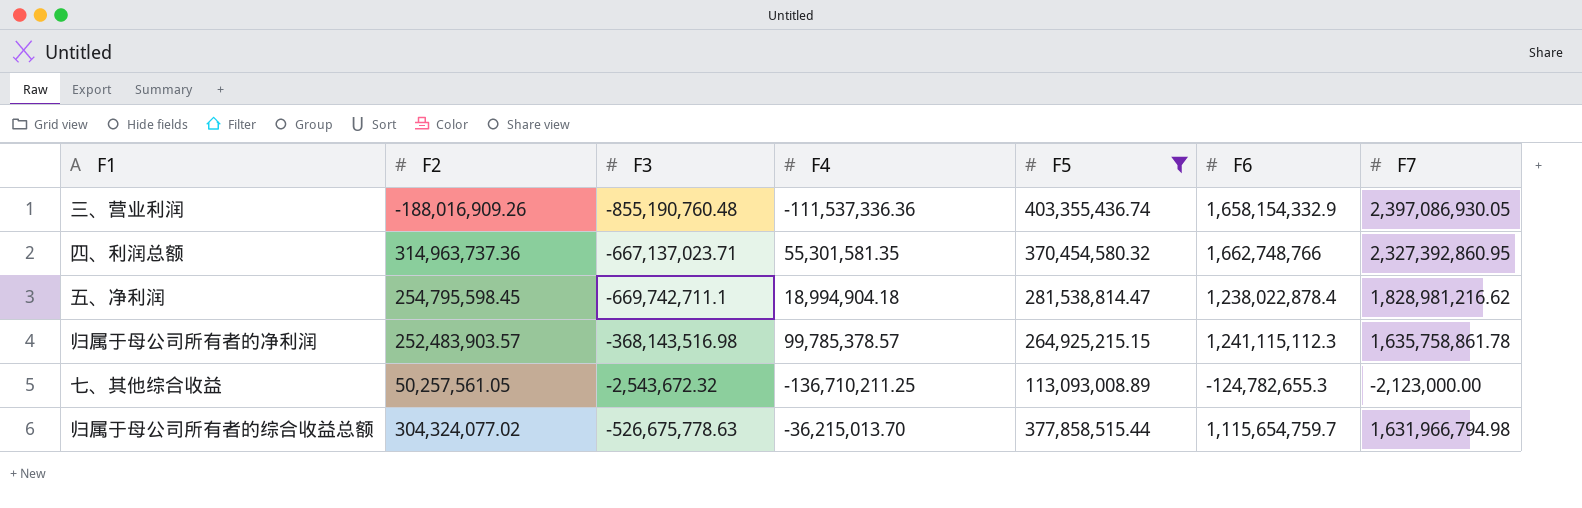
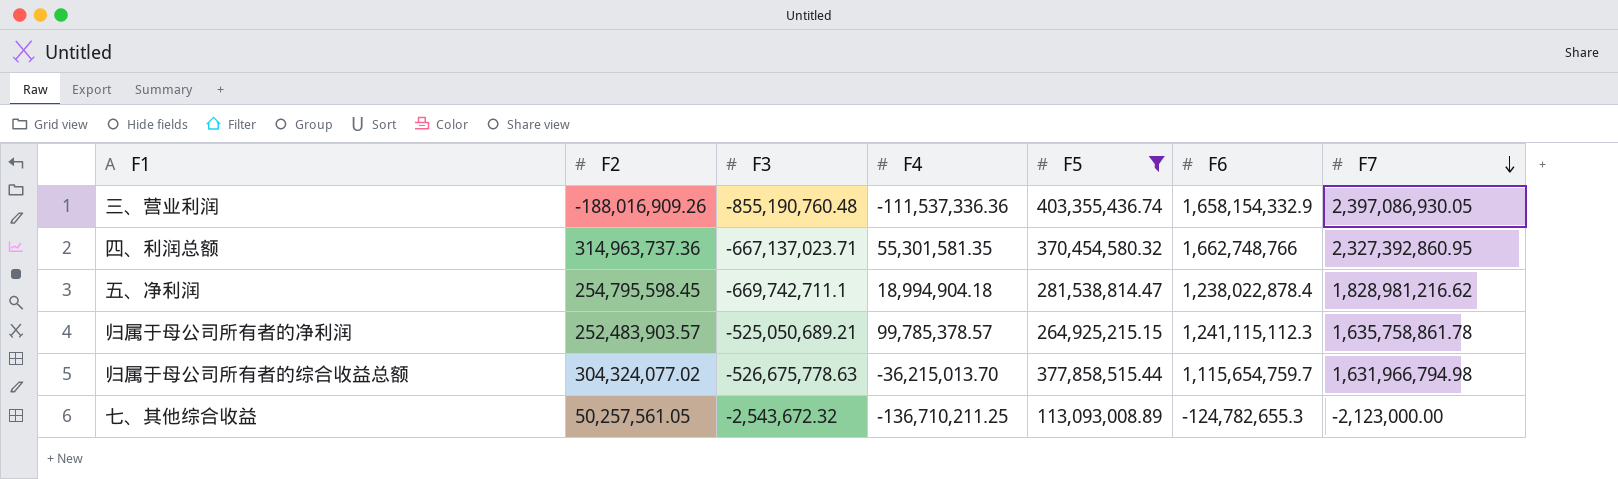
row order: none -> F7 descending
归属于母公司所有者的净利润 | F3: -368,143,516.98 -> -525,050,689.21

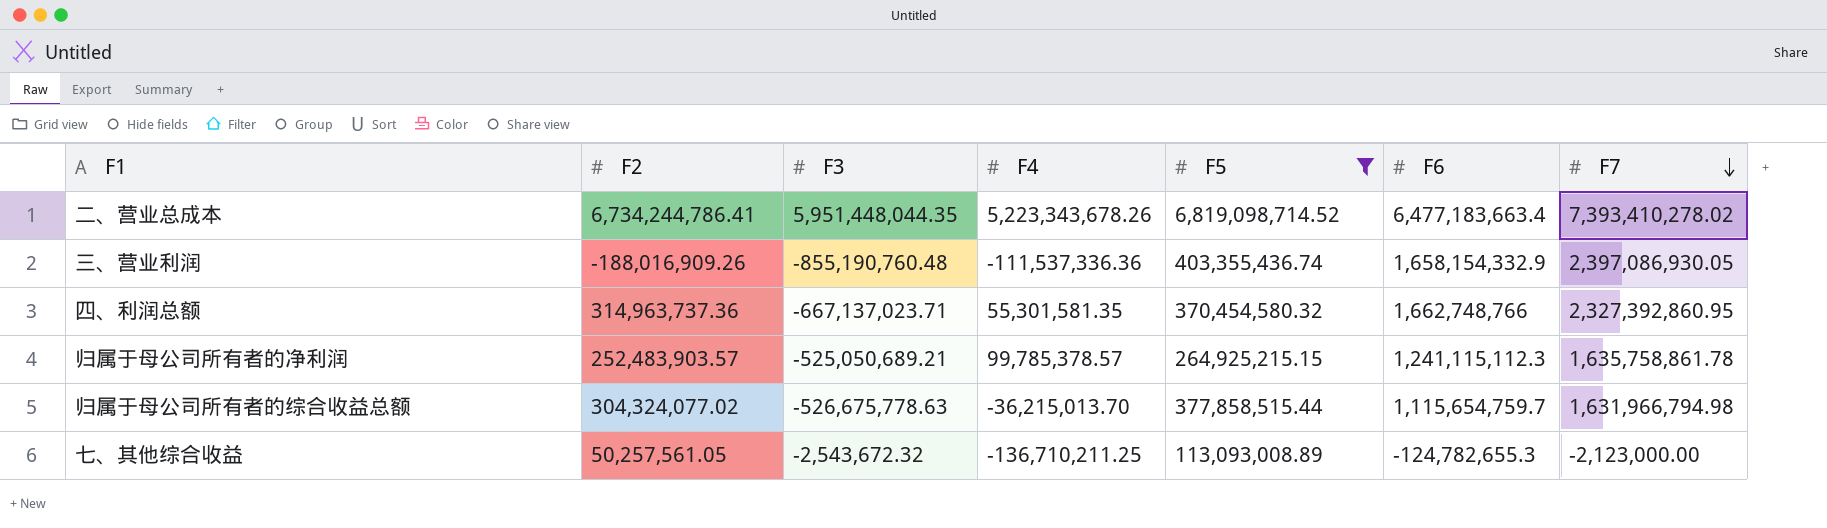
row 五、净利润: 254,795,598.45 | -669,742,711.1 | 18,994,904.18 | 281,538,814.47 | 1,238,022,878.4 | 1,828,981,216.62 -> none
row 二、营业总成本: none -> 6,734,244,786.41 | 5,951,448,044.35 | 5,223,343,678.26 | 6,819,098,714.52 | 6,477,183,663.4 | 7,393,410,278.02

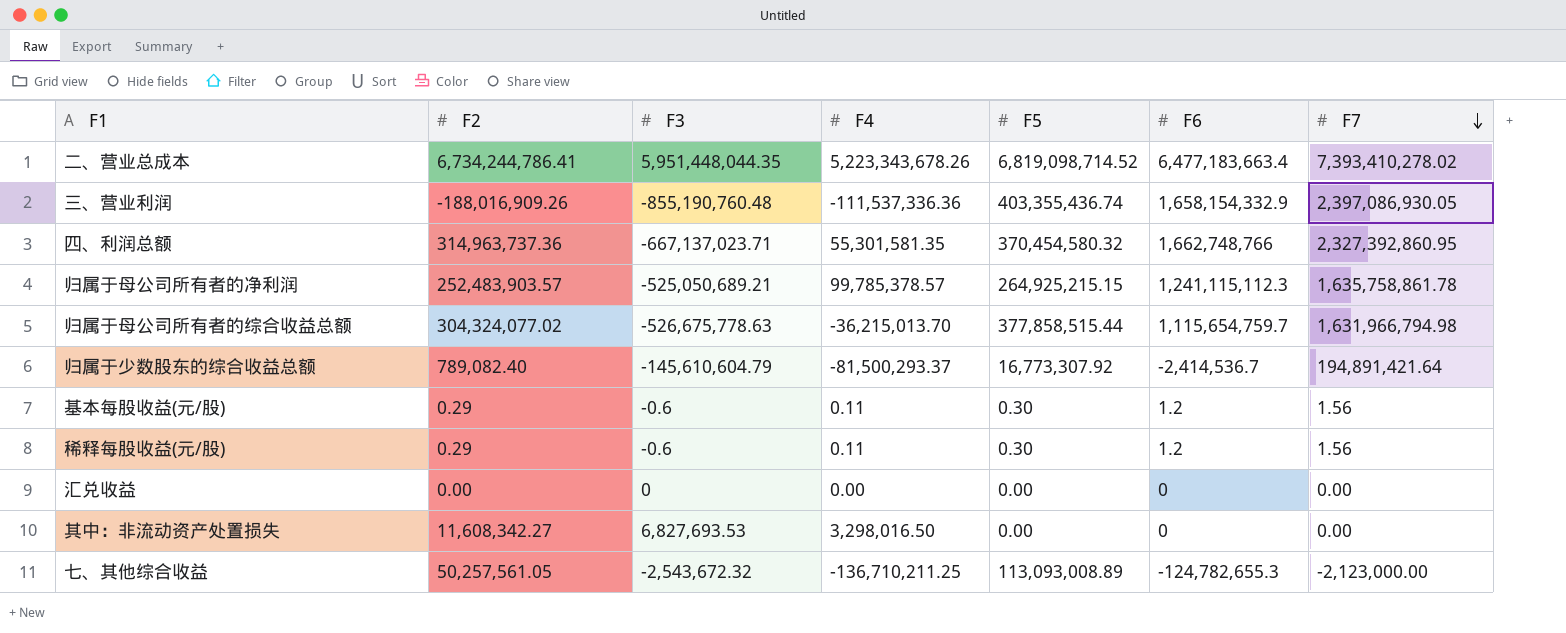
filter: F5 >= 113,093,008.89 -> none

